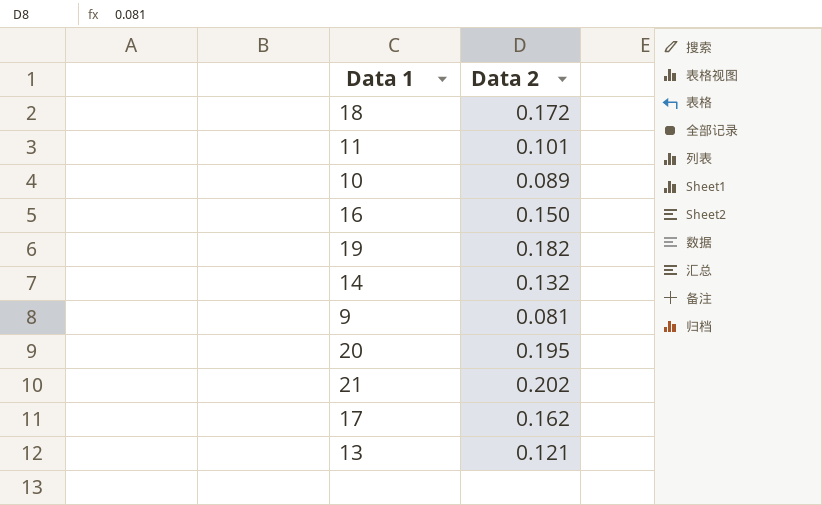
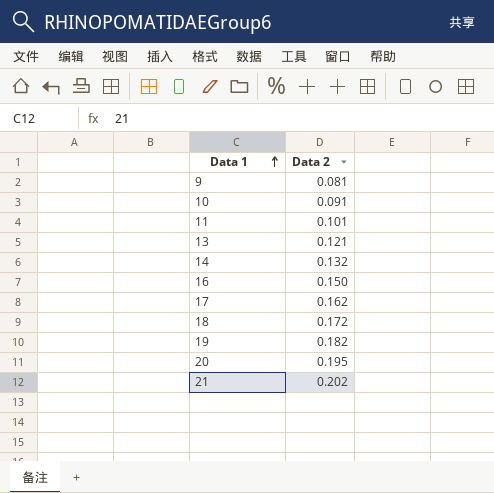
row order: none -> Data 1 ascending
10 | Data 2: 0.089 -> 0.091

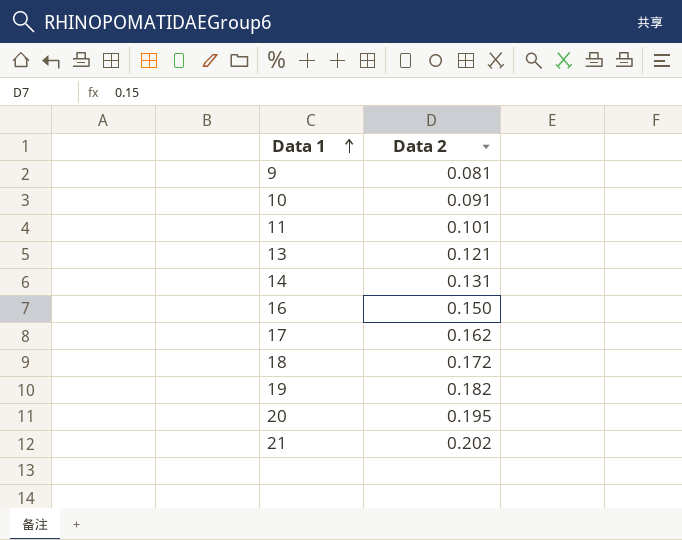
14 | Data 2: 0.132 -> 0.131

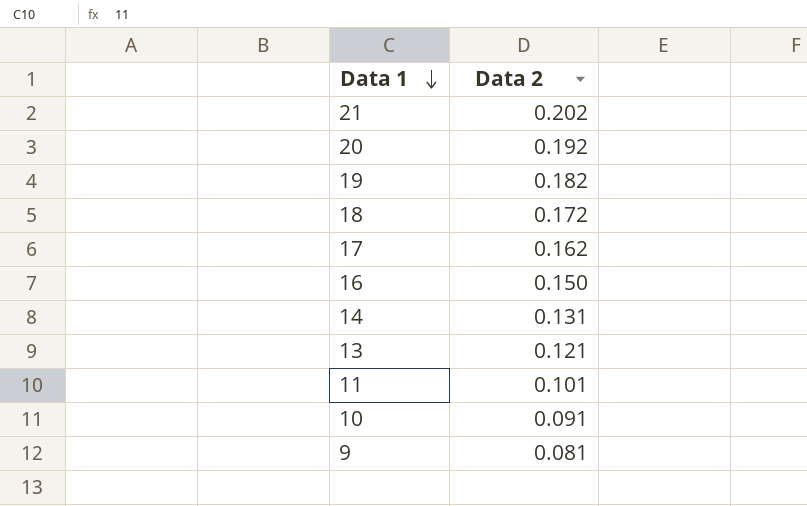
row order: Data 1 ascending -> Data 1 descending
20 | Data 2: 0.195 -> 0.192

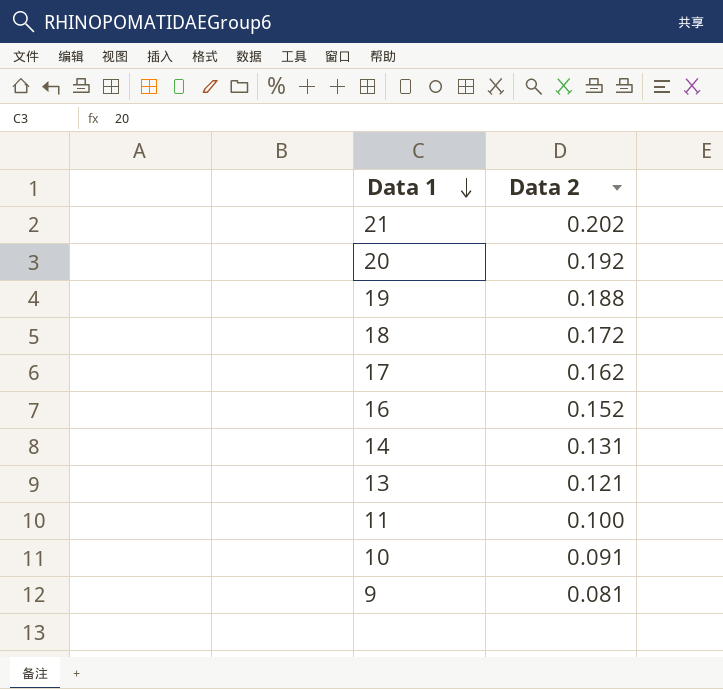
19 | Data 2: 0.182 -> 0.188
16 | Data 2: 0.150 -> 0.152
11 | Data 2: 0.101 -> 0.100

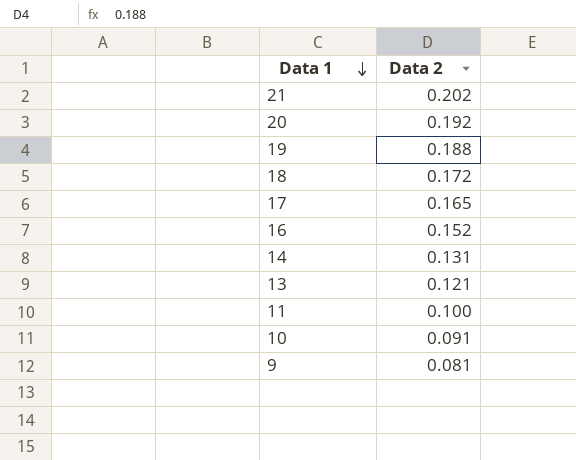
17 | Data 2: 0.162 -> 0.165

